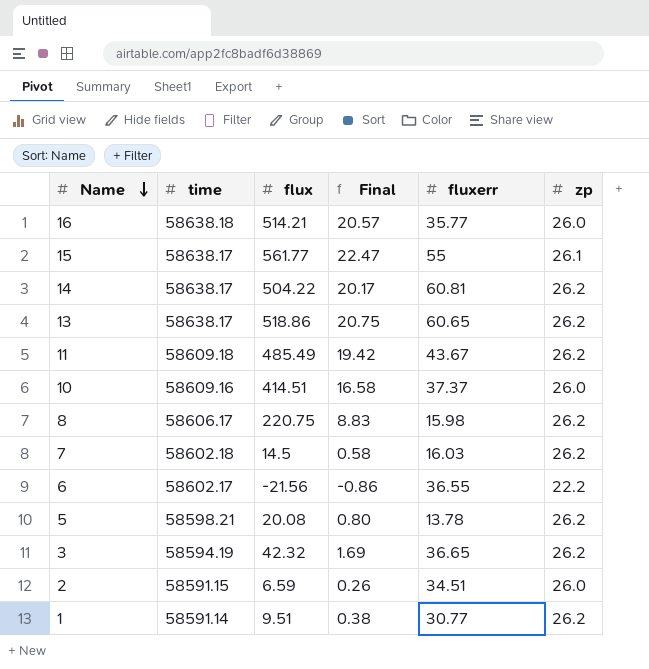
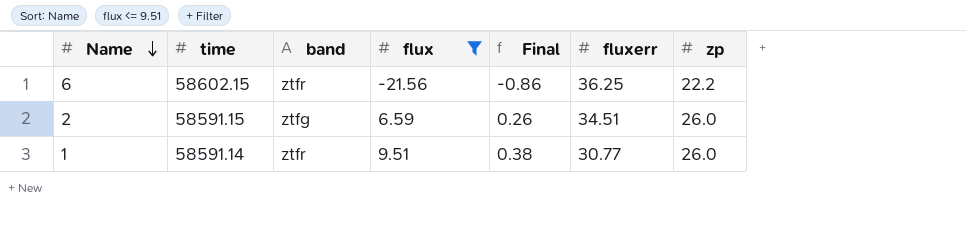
filter: none -> flux <= 9.51
column band | position: none -> 3
6 | time: 58602.17 -> 58602.15
6 | fluxerr: 36.55 -> 36.25
1 | zp: 26.2 -> 26.0

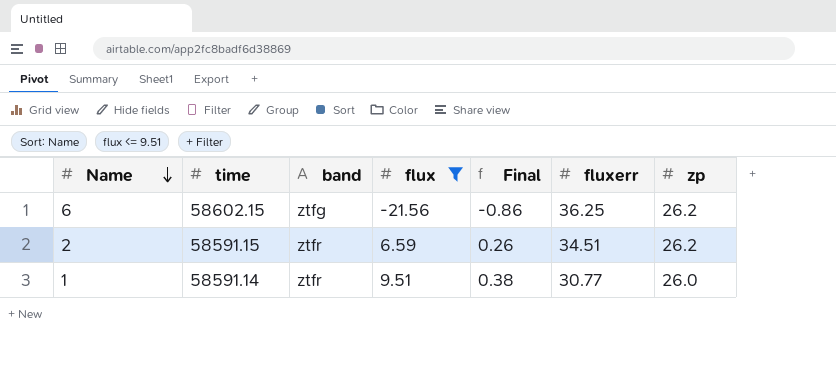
6 | band: ztfr -> ztfg
6 | zp: 22.2 -> 26.2
2 | band: ztfg -> ztfr
2 | zp: 26.0 -> 26.2

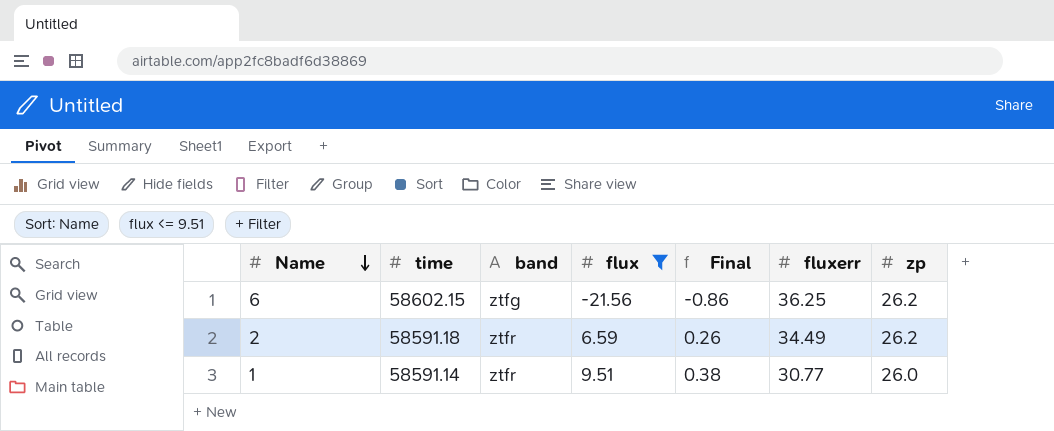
2 | time: 58591.15 -> 58591.18
2 | fluxerr: 34.51 -> 34.49

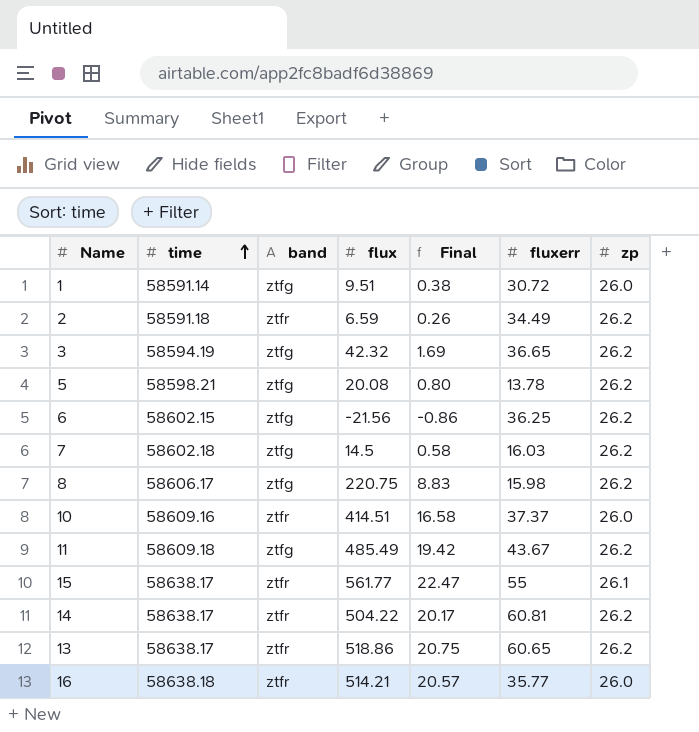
filter: flux <= 9.51 -> none
row order: Name descending -> time ascending
1 | band: ztfr -> ztfg
1 | fluxerr: 30.77 -> 30.72

